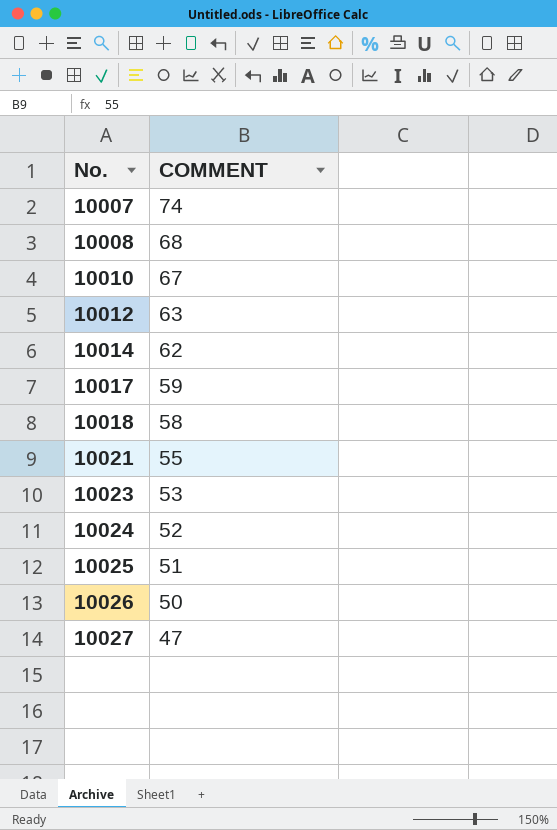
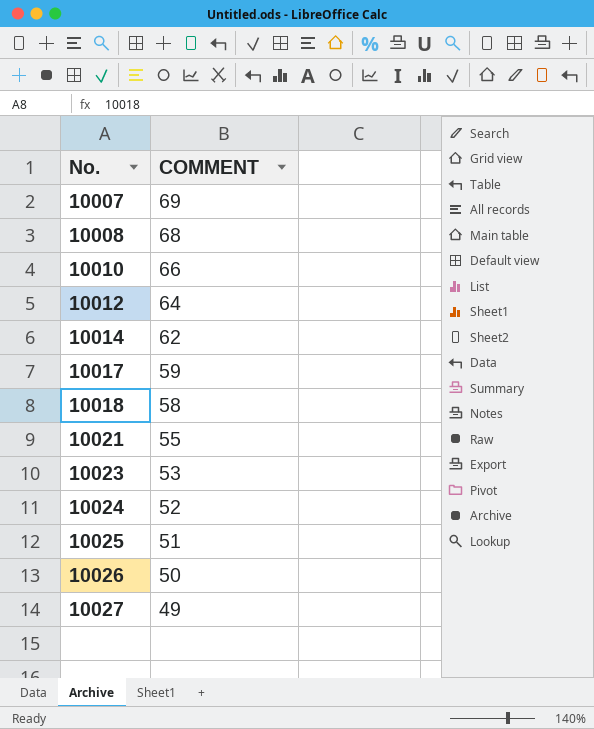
10007 | COMMENT: 74 -> 69
10010 | COMMENT: 67 -> 66
10012 | COMMENT: 63 -> 64
10027 | COMMENT: 47 -> 49

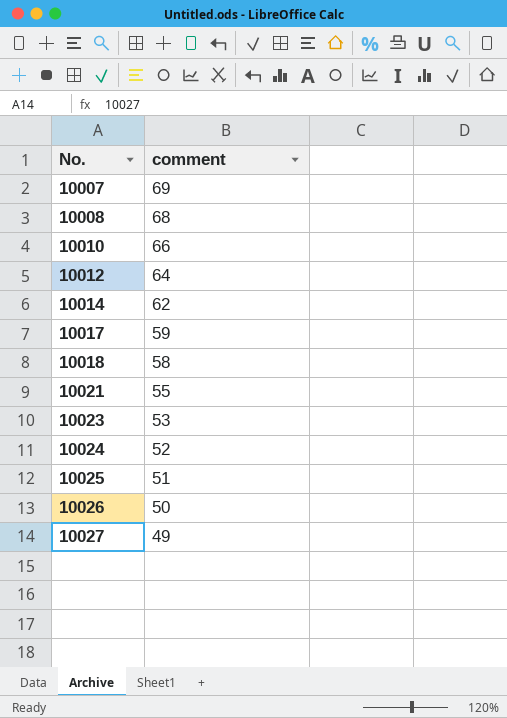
column name: COMMENT -> comment

